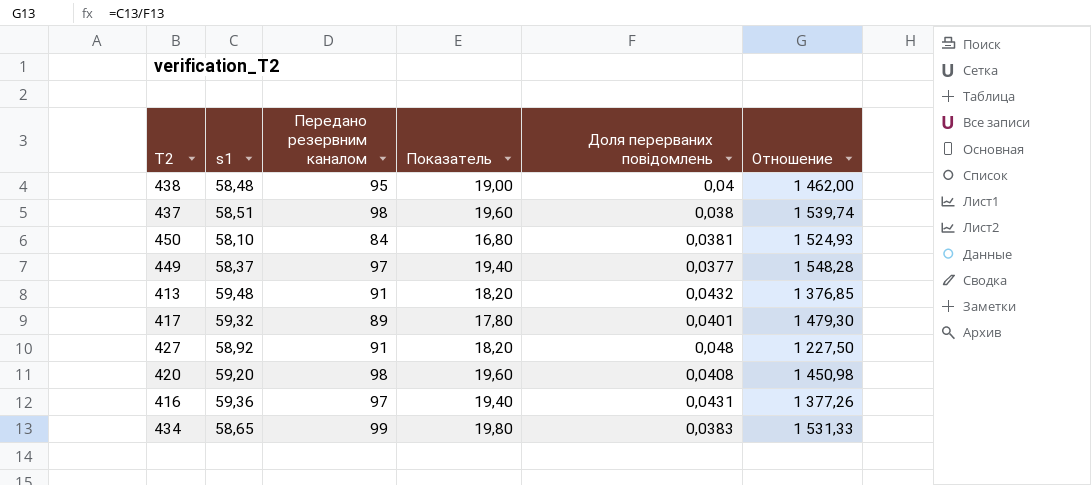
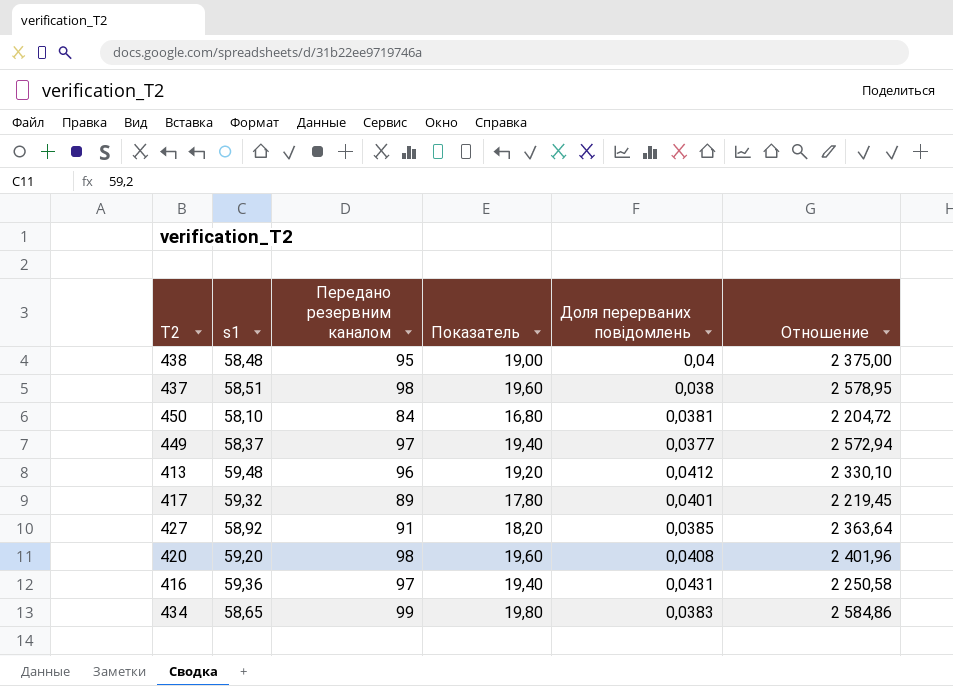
column Отношение | formula: [s1] / [Доля перерваних повідомлень] -> [Передано резервним каналом] / [Доля перерваних повідомлень]
413 | Передано резервним каналом: 91 -> 96
413 | Показатель: 18,20 -> 19,20
413 | Доля перерваних повідомлень: 0,0432 -> 0,0412
427 | Доля перерваних повідомлень: 0,048 -> 0,0385

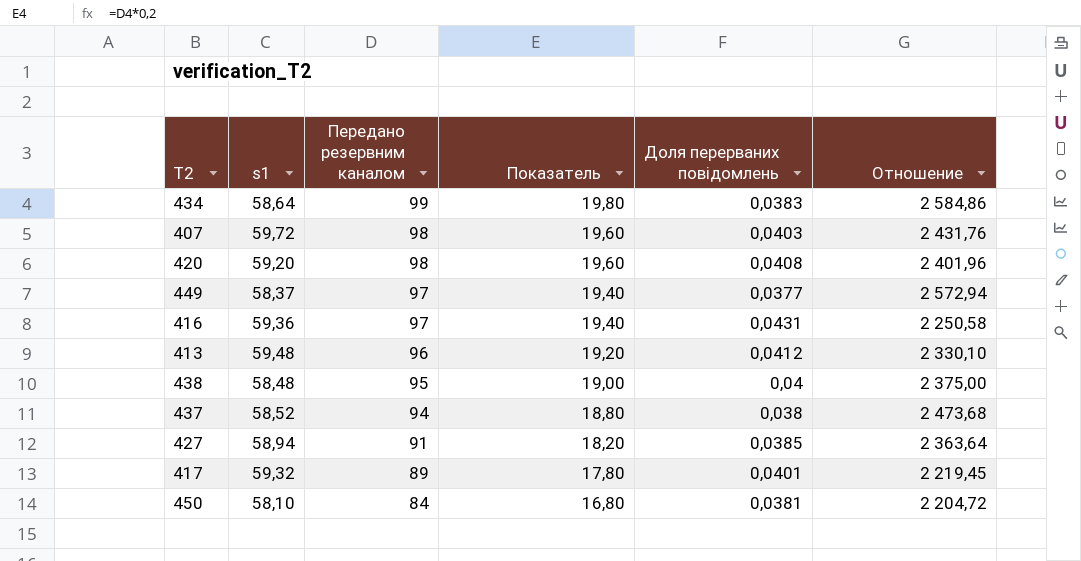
row order: none -> Передано резервним каналом descending
434 | s1: 58,65 -> 58,64
row 407: none -> 59,72 | 98 | 19,60 | 0,0403 | 2 431,76
437 | s1: 58,51 -> 58,52
437 | Передано резервним каналом: 98 -> 94
437 | Показатель: 19,60 -> 18,80
437 | Отношение: 2 578,95 -> 2 473,68
427 | s1: 58,92 -> 58,94

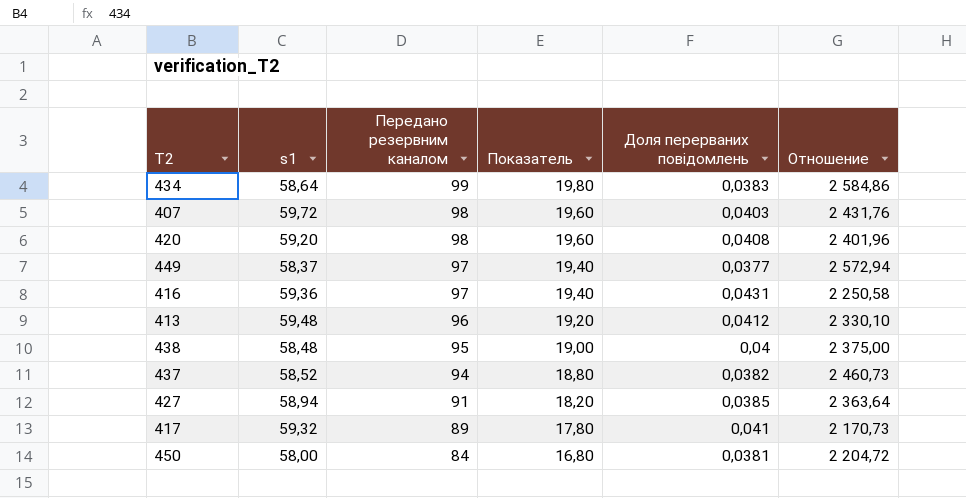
437 | Доля перерваних повідомлень: 0,038 -> 0,0382
437 | Отношение: 2 473,68 -> 2 460,73
417 | Доля перерваних повідомлень: 0,0401 -> 0,041
417 | Отношение: 2 219,45 -> 2 170,73
450 | s1: 58,10 -> 58,00

